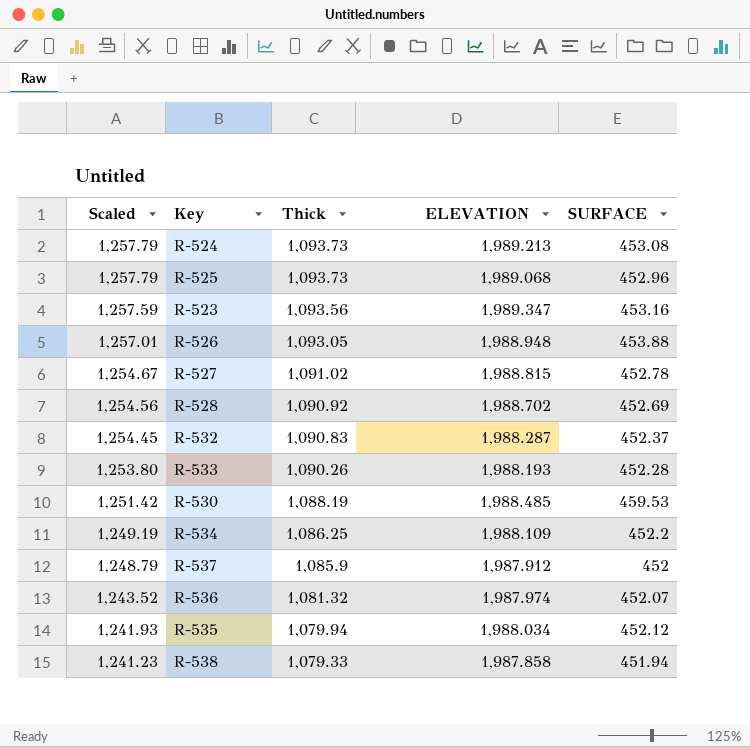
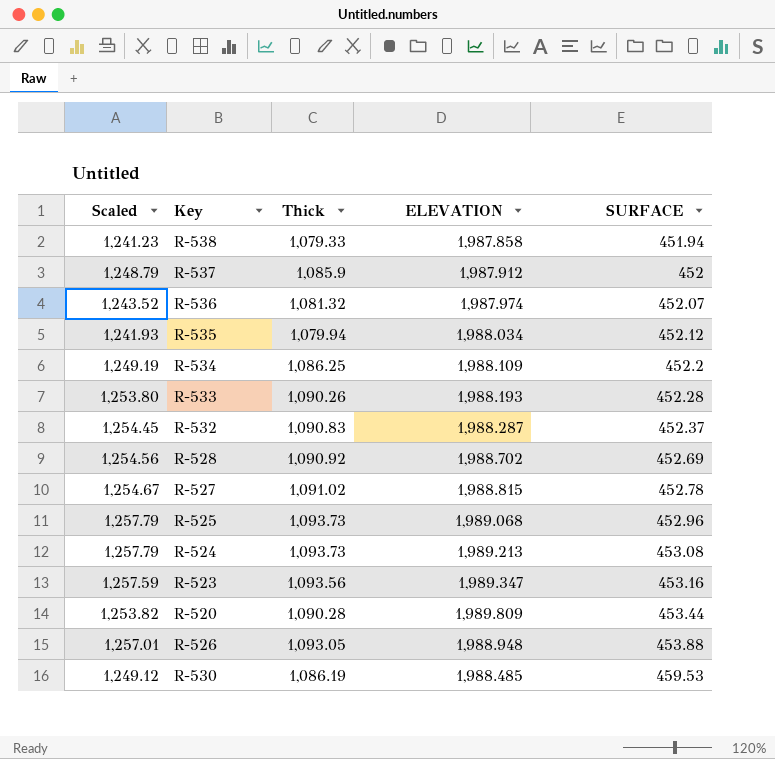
row order: Scaled descending -> SURFACE ascending
row R-520: none -> 1,253.82 | 1,090.28 | 1,989.809 | 453.44
R-530 | Scaled: 1,251.42 -> 1,249.12
R-530 | Thick: 1,088.19 -> 1,086.19

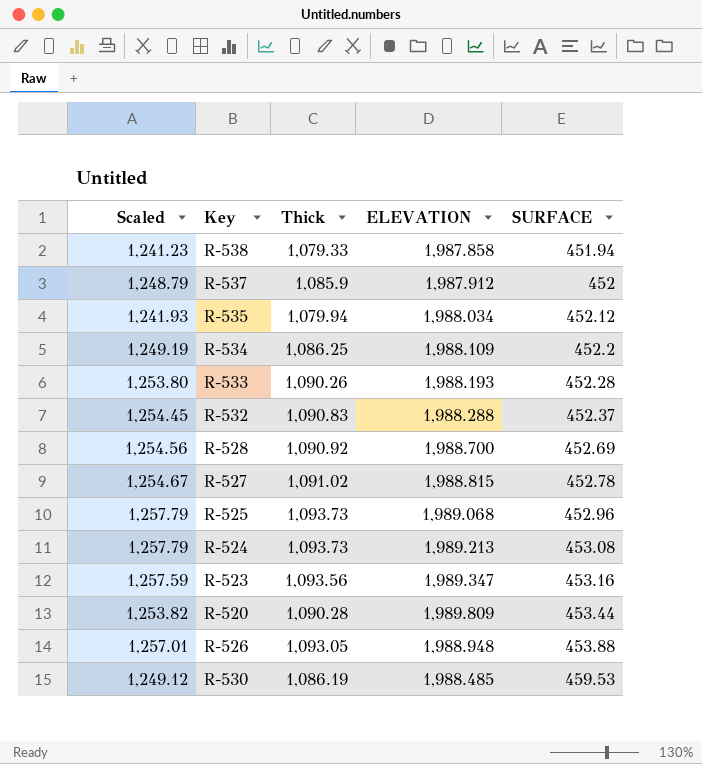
row R-536: 1,243.52 | 1,081.32 | 1,987.974 | 452.07 -> none
R-532 | ELEVATION: 1,988.287 -> 1,988.288
R-528 | ELEVATION: 1,988.702 -> 1,988.700

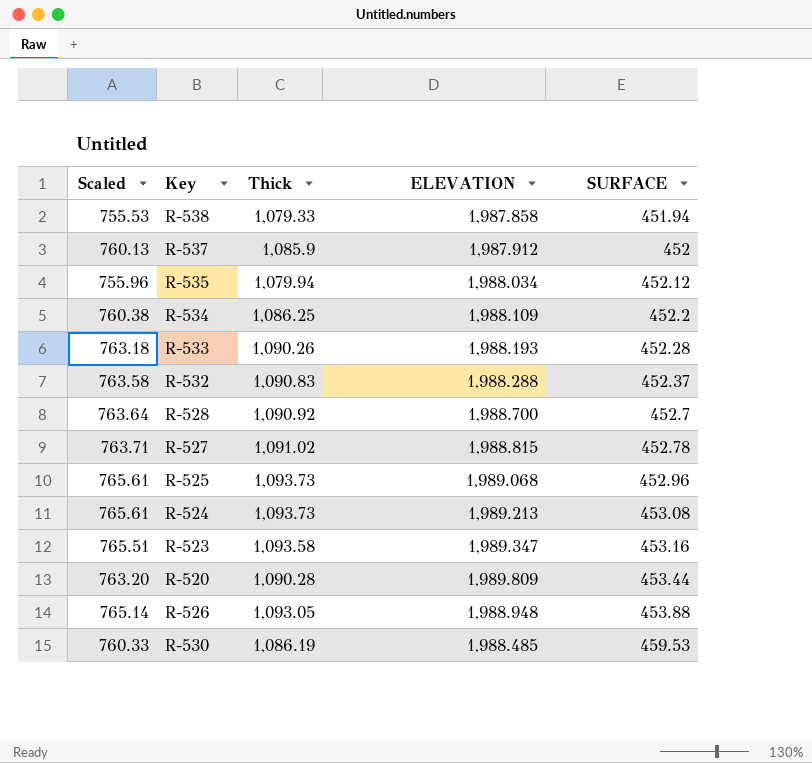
column Scaled | formula: [Thick] * 1.15 -> [Thick] * 0.7
R-528 | SURFACE: 452.69 -> 452.7
R-523 | Thick: 1,093.56 -> 1,093.58

